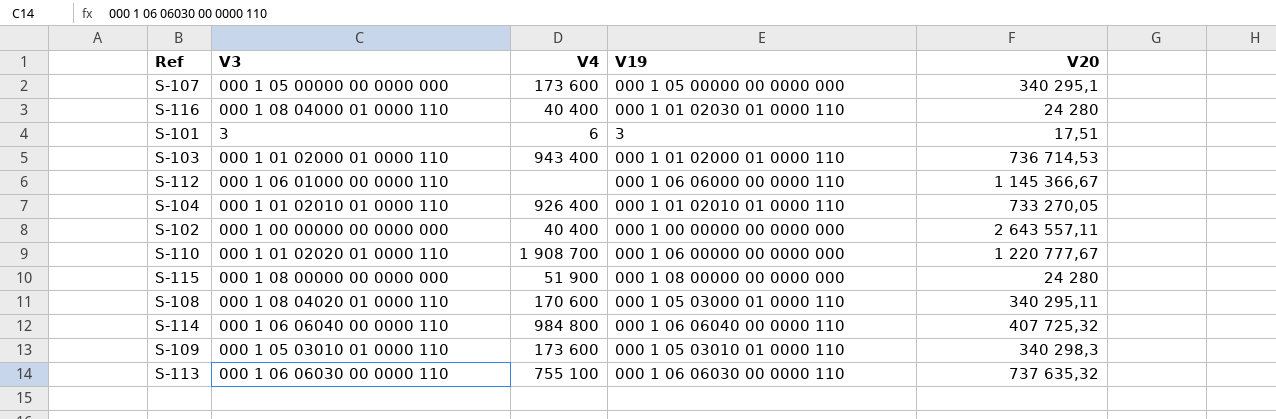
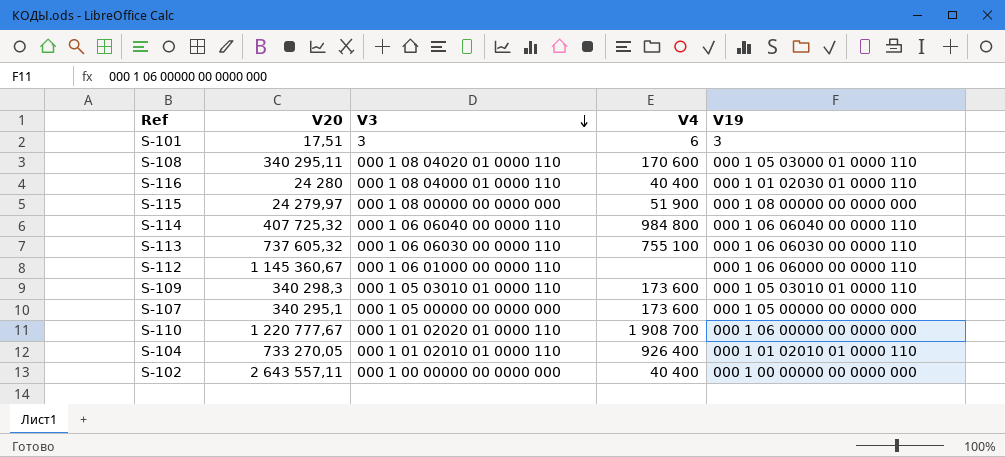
row order: none -> V3 descending
column V20 | position: 5 -> 2
row S-103: 000 1 01 02000 01 0000 110 | 943 400 | 000 1 01 02000 01 0000 110 | 736 714,53 -> none
S-115 | V20: 24 280 -> 24 279,97
S-113 | V20: 737 635,32 -> 737 605,32
S-112 | V20: 1 145 366,67 -> 1 145 360,67

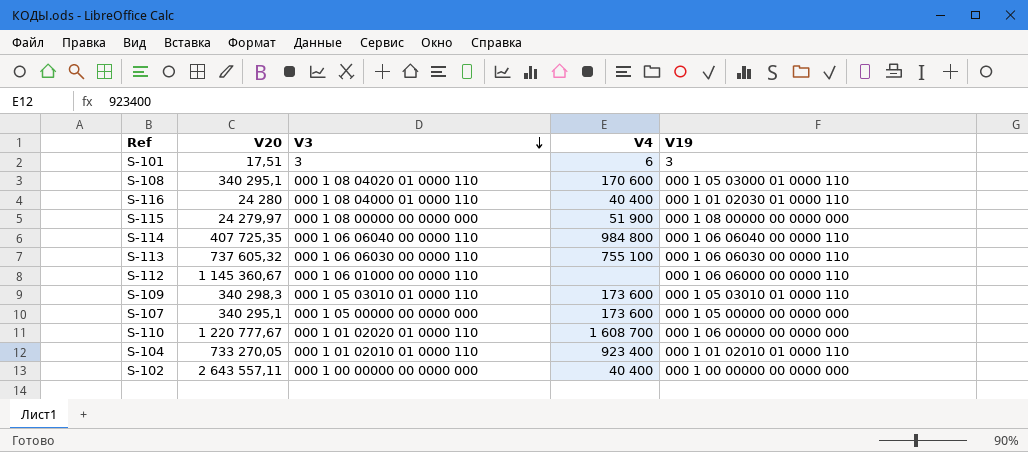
S-108 | V20: 340 295,11 -> 340 295,1
S-114 | V20: 407 725,32 -> 407 725,35
S-110 | V4: 1 908 700 -> 1 608 700
S-104 | V4: 926 400 -> 923 400

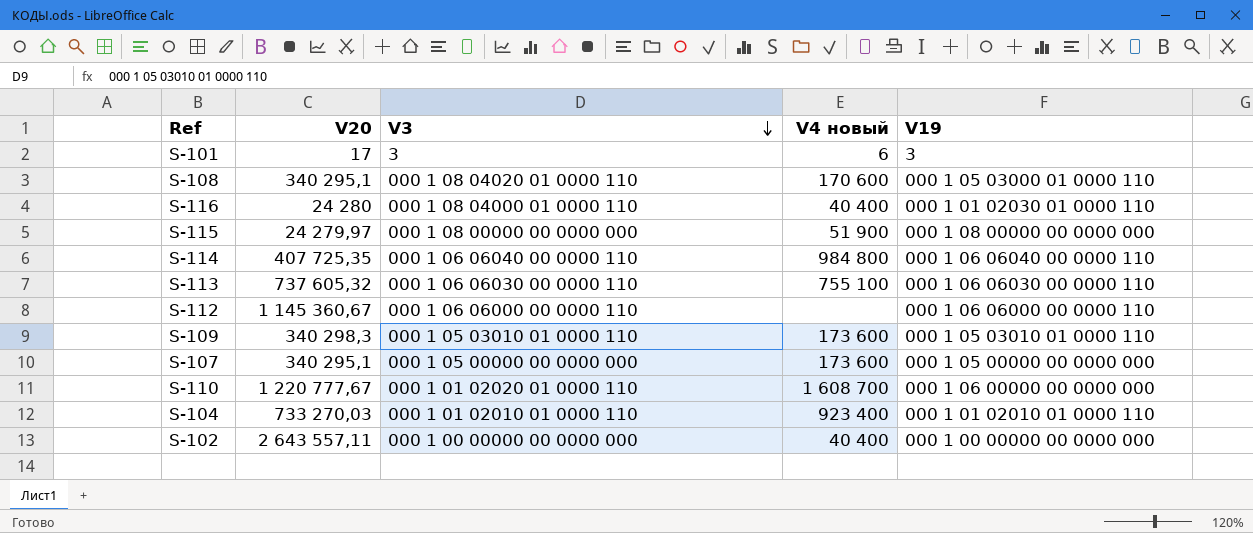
column name: V4 -> V4 новый
S-101 | V20: 17,51 -> 17
S-112 | V3: 000 1 06 01000 00 0000 110 -> 000 1 06 06000 00 0000 110
S-104 | V20: 733 270,05 -> 733 270,03

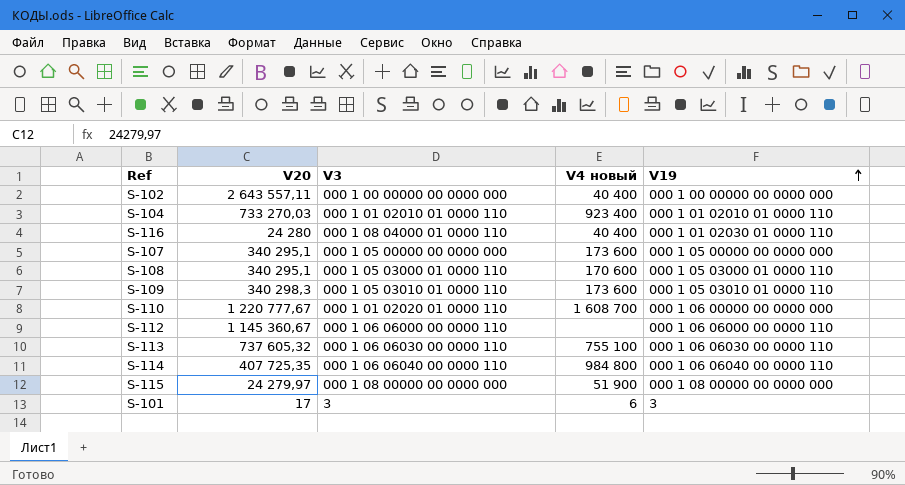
row order: V3 descending -> V19 ascending
S-108 | V3: 000 1 08 04020 01 0000 110 -> 000 1 05 03000 01 0000 110

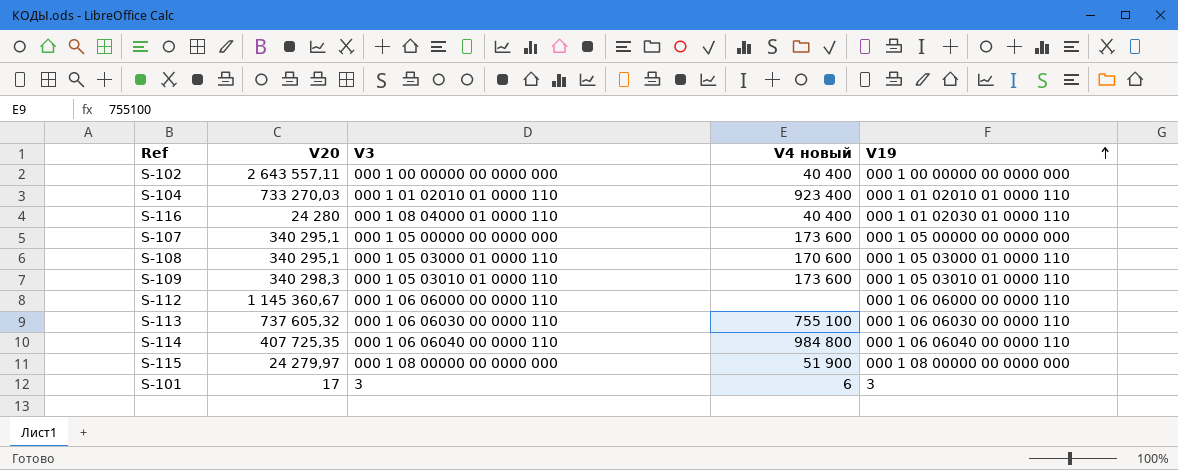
row S-110: 1 220 777,67 | 000 1 01 02020 01 0000 110 | 1 608 700 | 000 1 06 00000 00 0000 000 -> none

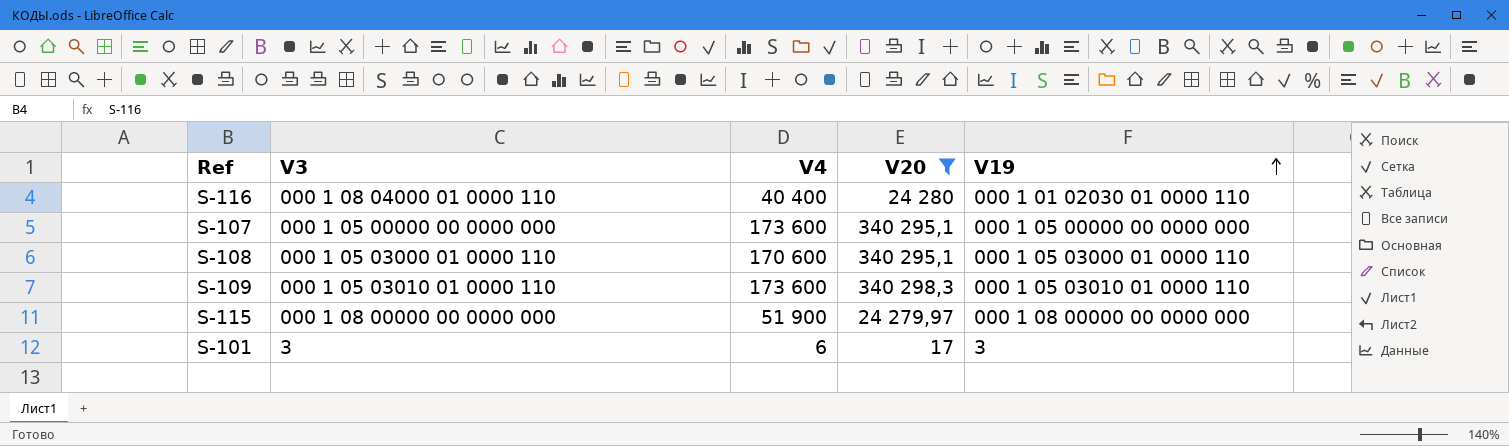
filter: none -> V20 <= 340 298,3
column name: V4 новый -> V4
column V20 | position: 2 -> 4

